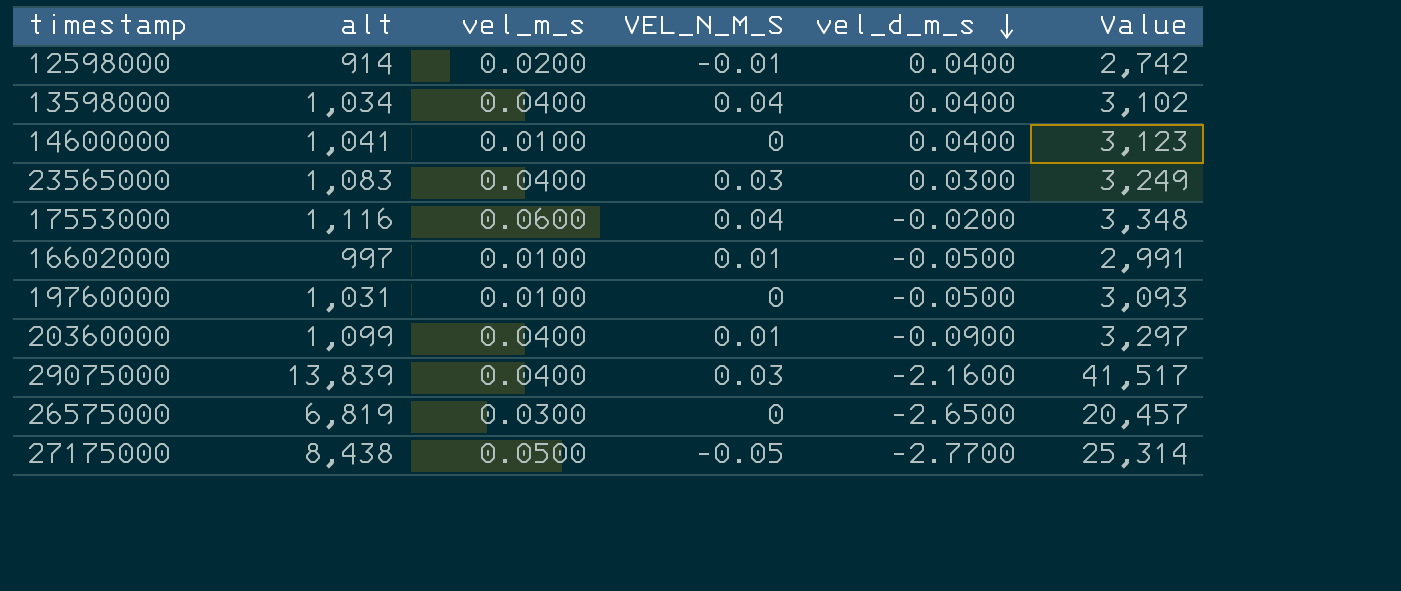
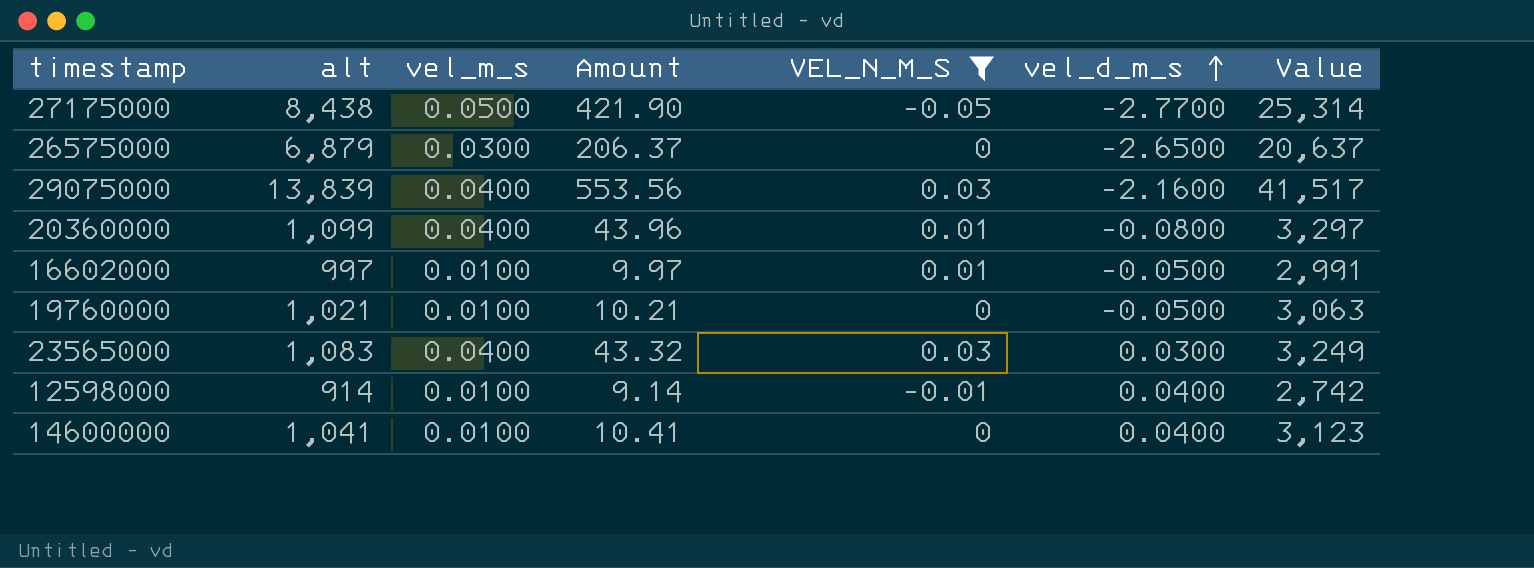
filter: none -> VEL_N_M_S != 0.04
row order: vel_d_m_s descending -> vel_d_m_s ascending
column Amount | formula: none -> [alt] * [vel_m_s]
26575000 | alt: 6,819 -> 6,879
26575000 | Value: 20,457 -> 20,637
20360000 | vel_d_m_s: -0.0900 -> -0.0800
19760000 | alt: 1,031 -> 1,021
19760000 | Value: 3,093 -> 3,063
12598000 | vel_m_s: 0.0200 -> 0.0100

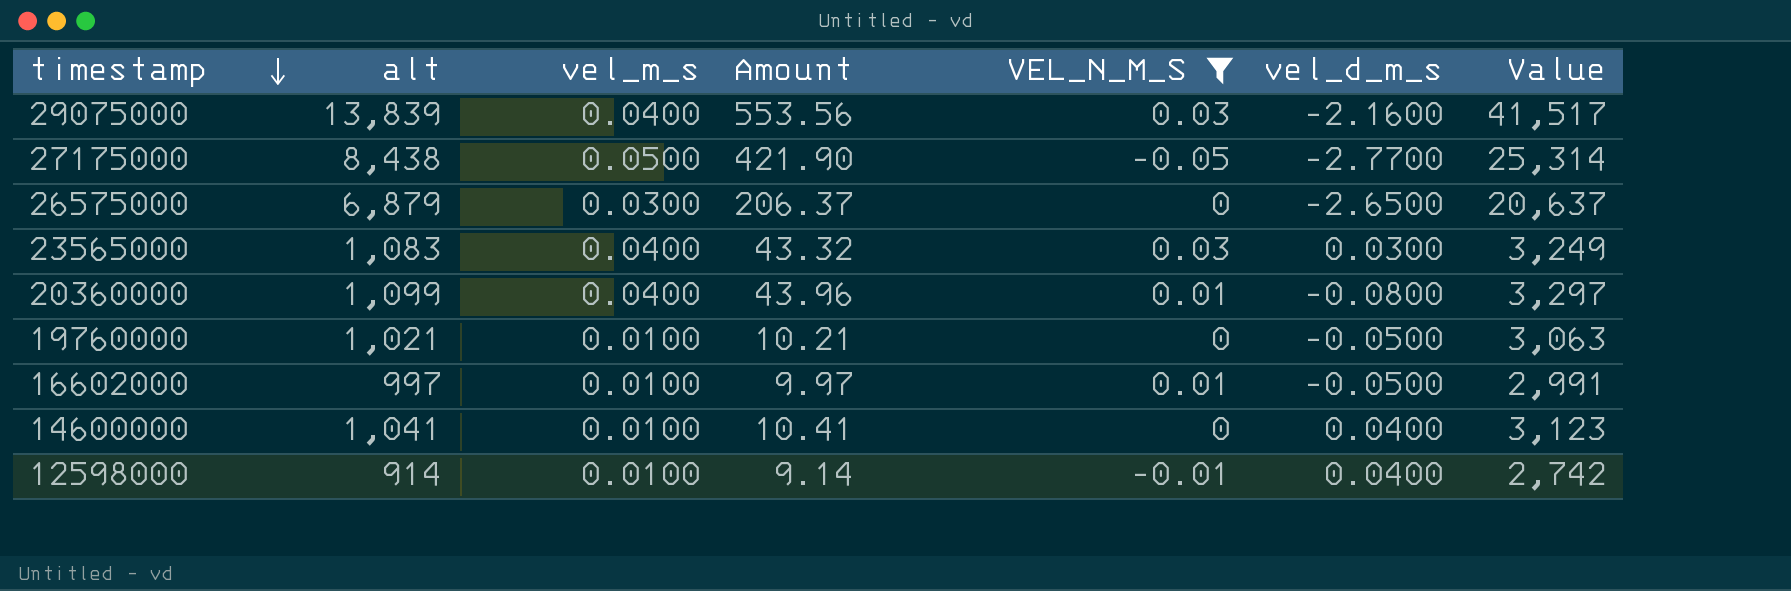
row order: vel_d_m_s ascending -> timestamp descending

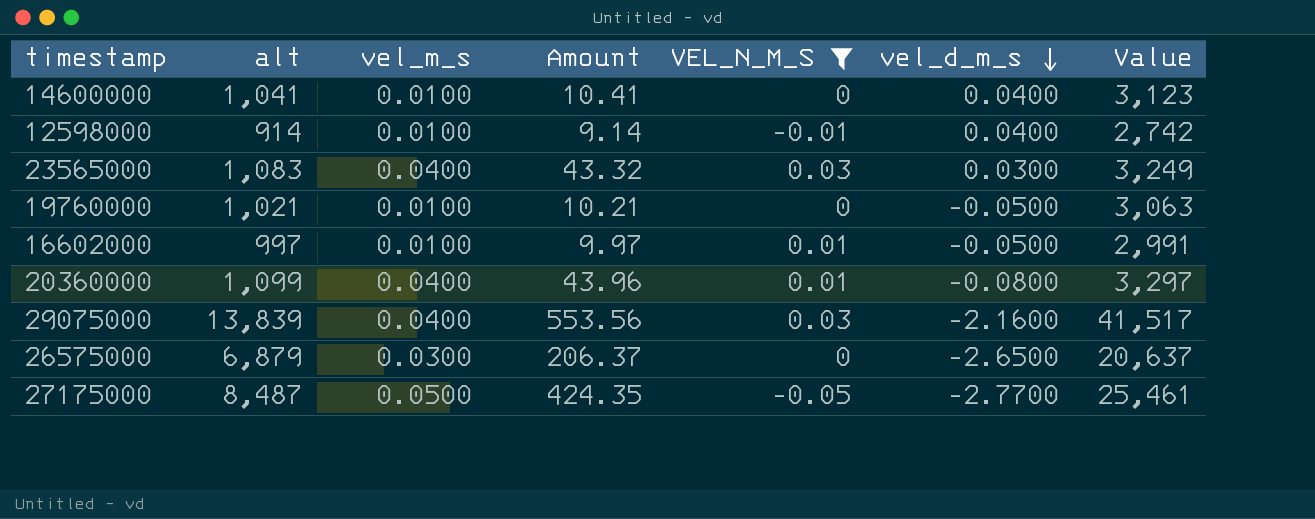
row order: timestamp descending -> vel_d_m_s descending
27175000 | alt: 8,438 -> 8,487
27175000 | Amount: 421.90 -> 424.35
27175000 | Value: 25,314 -> 25,461

